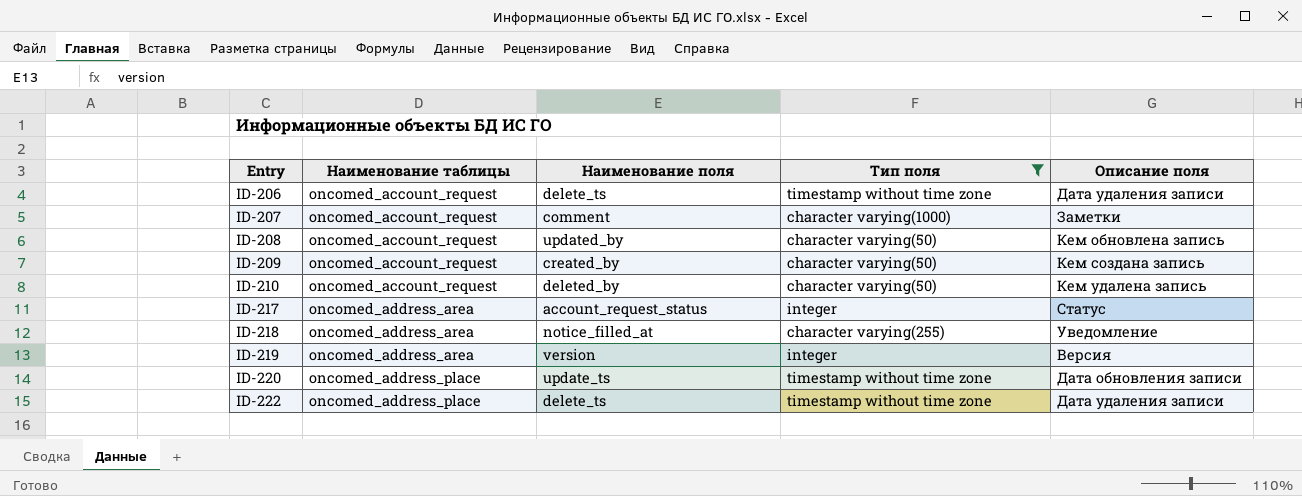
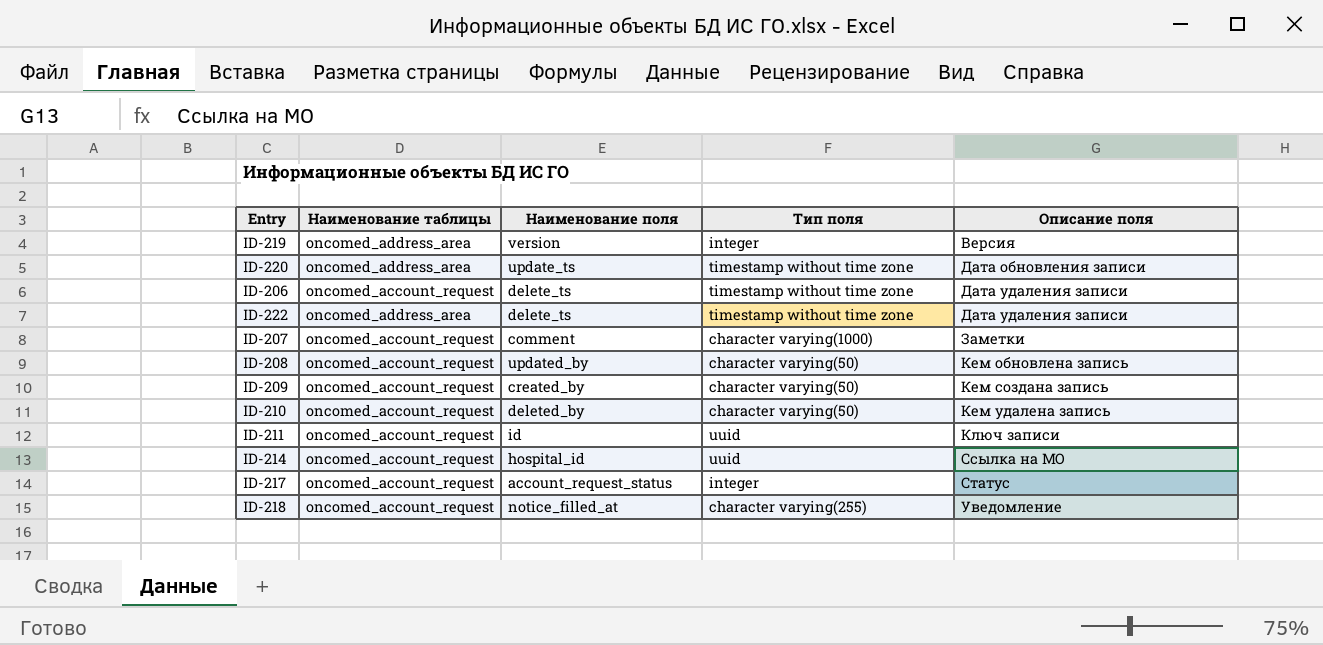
filter: Тип поля != uuid -> none
row order: Entry ascending -> Описание поля ascending
ID-220 | Наименование таблицы: oncomed_address_place -> oncomed_address_area
ID-222 | Наименование таблицы: oncomed_address_place -> oncomed_address_area
ID-217 | Наименование таблицы: oncomed_address_area -> oncomed_account_request
ID-218 | Наименование таблицы: oncomed_address_area -> oncomed_account_request

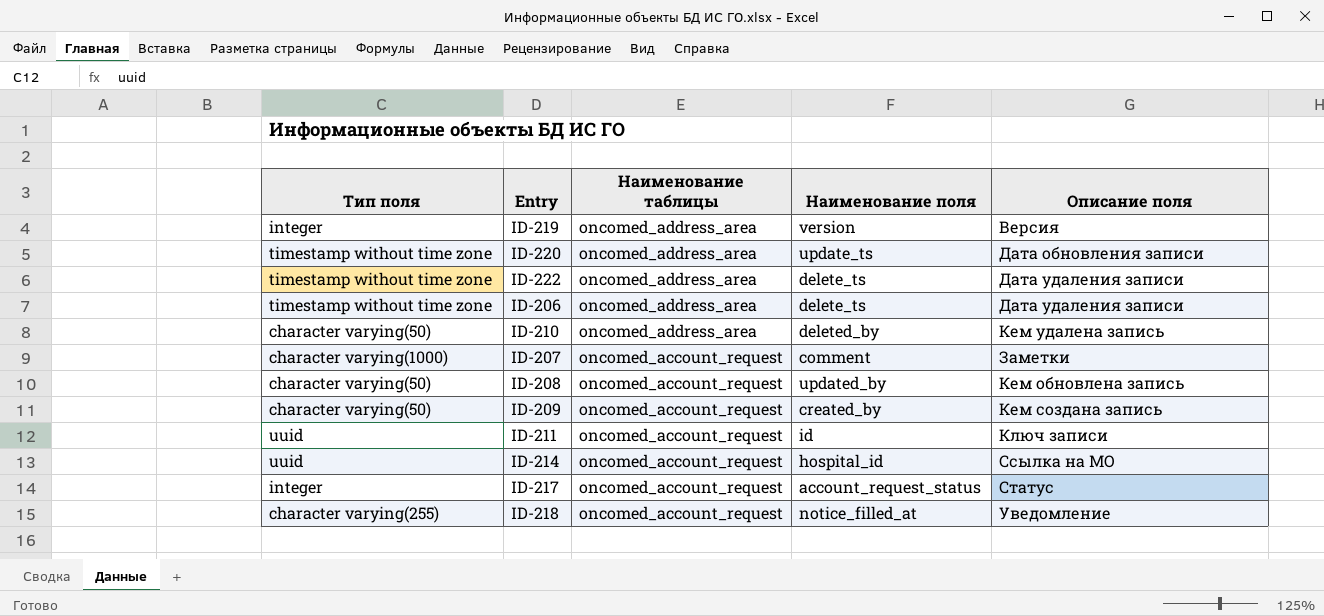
row order: Описание поля ascending -> Наименование таблицы descending
column Тип поля | position: 4 -> 1
ID-206 | Наименование таблицы: oncomed_account_request -> oncomed_address_area
ID-210 | Наименование таблицы: oncomed_account_request -> oncomed_address_area

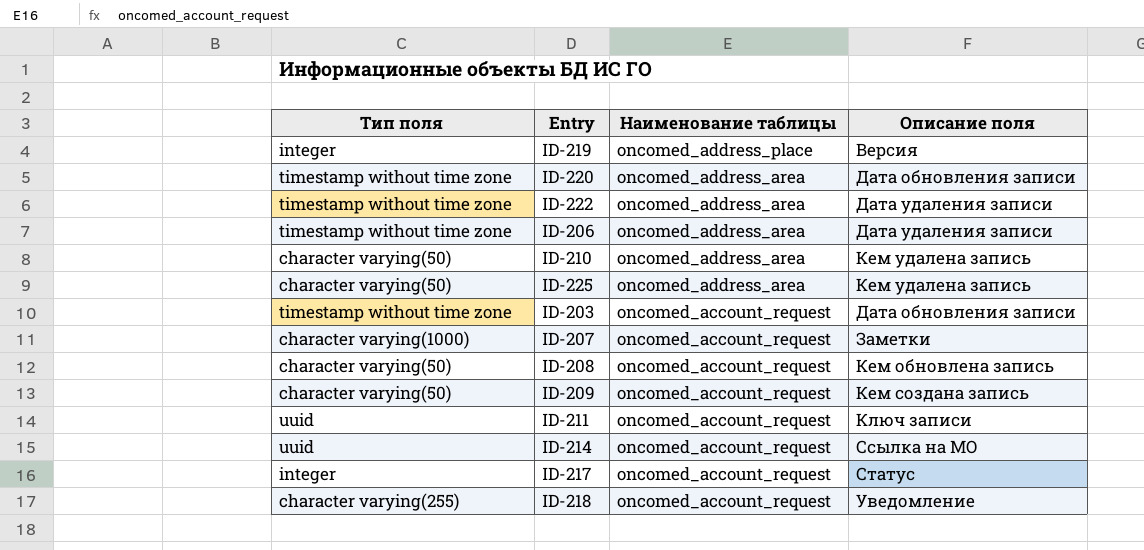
column Наименование поля | position: 4 -> none
ID-219 | Наименование таблицы: oncomed_address_area -> oncomed_address_place
row ID-225: none -> character varying(50) | oncomed_address_area | Кем удалена запись
row ID-203: none -> timestamp without time zone | oncomed_account_request | Дата обновления записи

